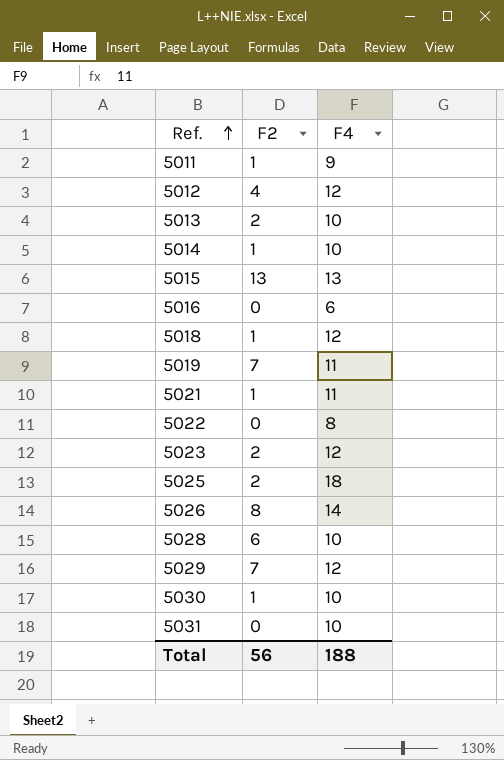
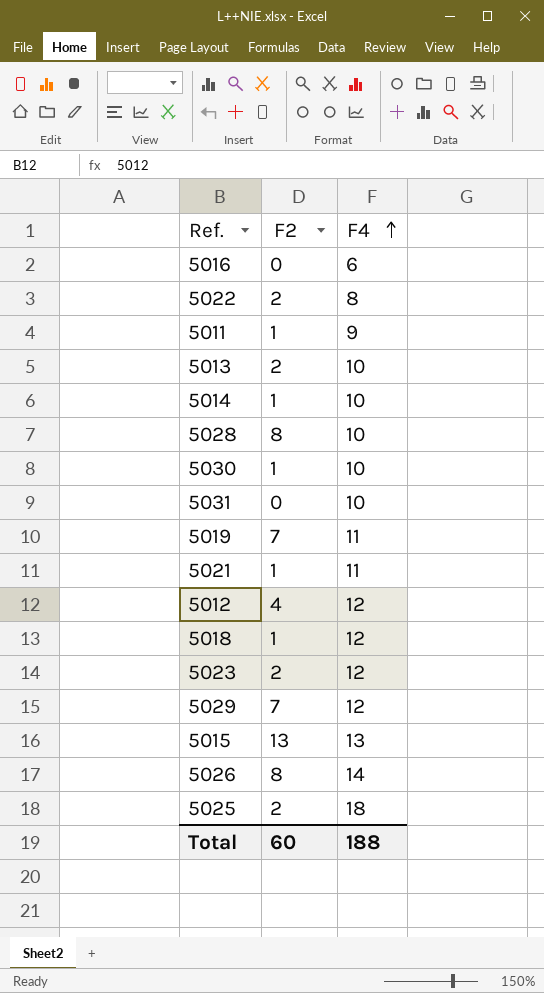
row order: Ref. ascending -> F4 ascending
5022 | F2: 0 -> 2
5028 | F2: 6 -> 8
Total | F2: 56 -> 60

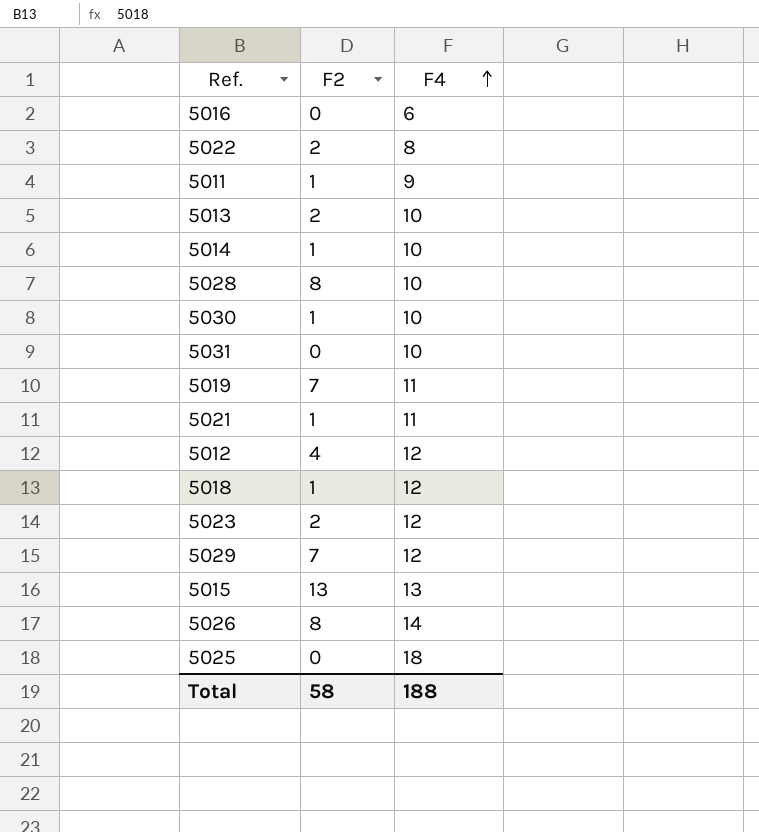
5025 | F2: 2 -> 0
Total | F2: 60 -> 58

